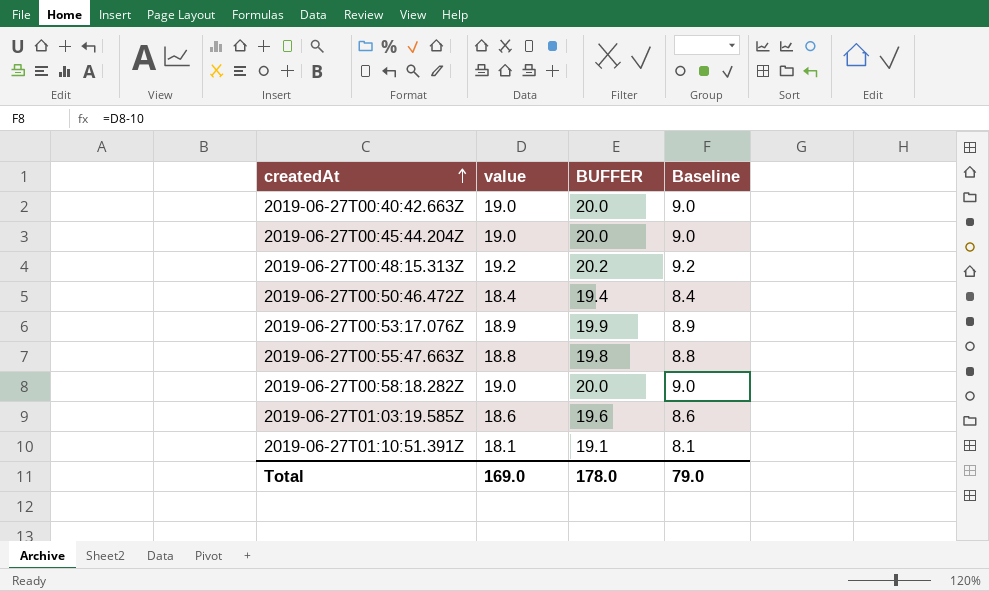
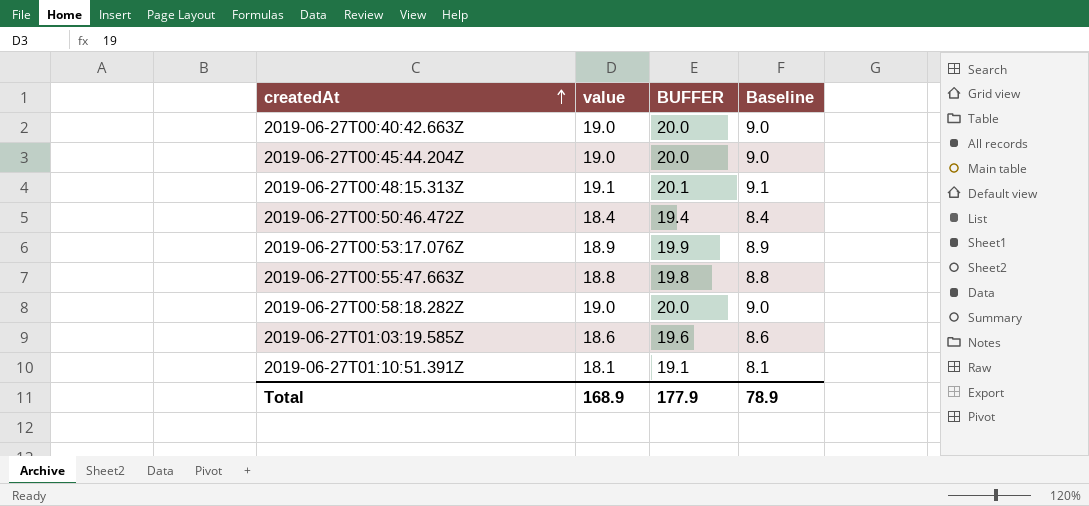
2019-06-27T00:48:15.313Z | value: 19.2 -> 19.1
2019-06-27T00:48:15.313Z | BUFFER: 20.2 -> 20.1
2019-06-27T00:48:15.313Z | Baseline: 9.2 -> 9.1
Total | value: 169.0 -> 168.9
Total | BUFFER: 178.0 -> 177.9
Total | Baseline: 79.0 -> 78.9

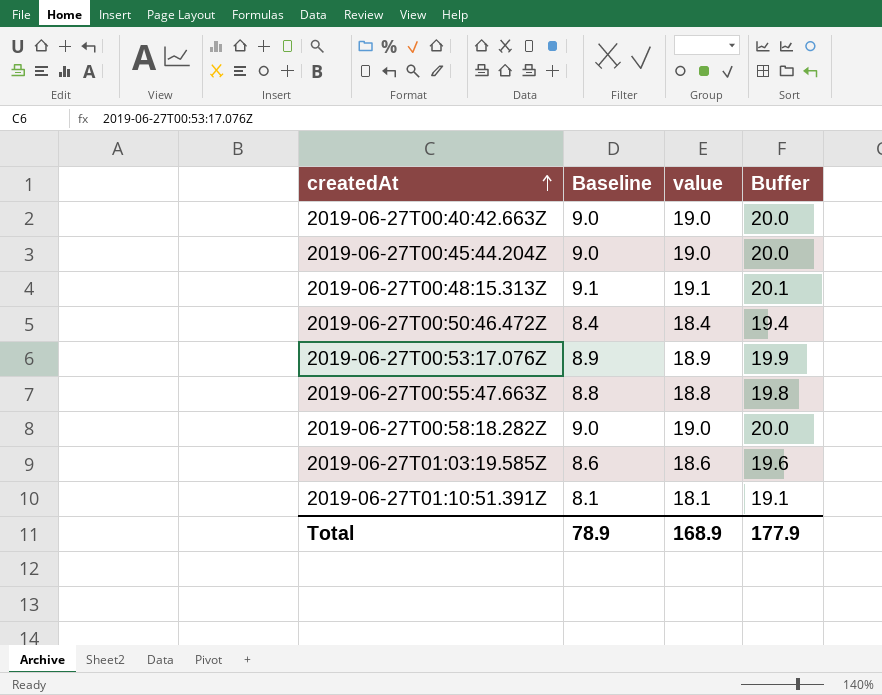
column Baseline | position: 4 -> 2
column name: BUFFER -> Buffer

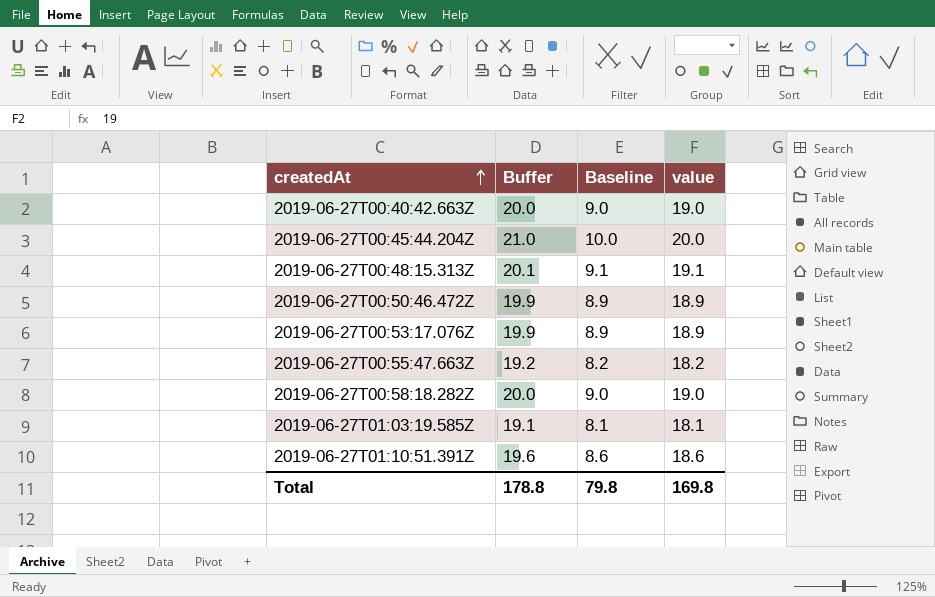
column Buffer | position: 4 -> 2
2019-06-27T00:45:44.204Z | Buffer: 20.0 -> 21.0
2019-06-27T00:45:44.204Z | Baseline: 9.0 -> 10.0
2019-06-27T00:45:44.204Z | value: 19.0 -> 20.0
2019-06-27T00:50:46.472Z | Buffer: 19.4 -> 19.9
2019-06-27T00:50:46.472Z | Baseline: 8.4 -> 8.9
2019-06-27T00:50:46.472Z | value: 18.4 -> 18.9
2019-06-27T00:55:47.663Z | Buffer: 19.8 -> 19.2
2019-06-27T00:55:47.663Z | Baseline: 8.8 -> 8.2
2019-06-27T00:55:47.663Z | value: 18.8 -> 18.2
2019-06-27T01:03:19.585Z | Buffer: 19.6 -> 19.1
2019-06-27T01:03:19.585Z | Baseline: 8.6 -> 8.1
2019-06-27T01:03:19.585Z | value: 18.6 -> 18.1
2019-06-27T01:10:51.391Z | Buffer: 19.1 -> 19.6
2019-06-27T01:10:51.391Z | Baseline: 8.1 -> 8.6
2019-06-27T01:10:51.391Z | value: 18.1 -> 18.6
Total | Buffer: 177.9 -> 178.8
Total | Baseline: 78.9 -> 79.8
Total | value: 168.9 -> 169.8

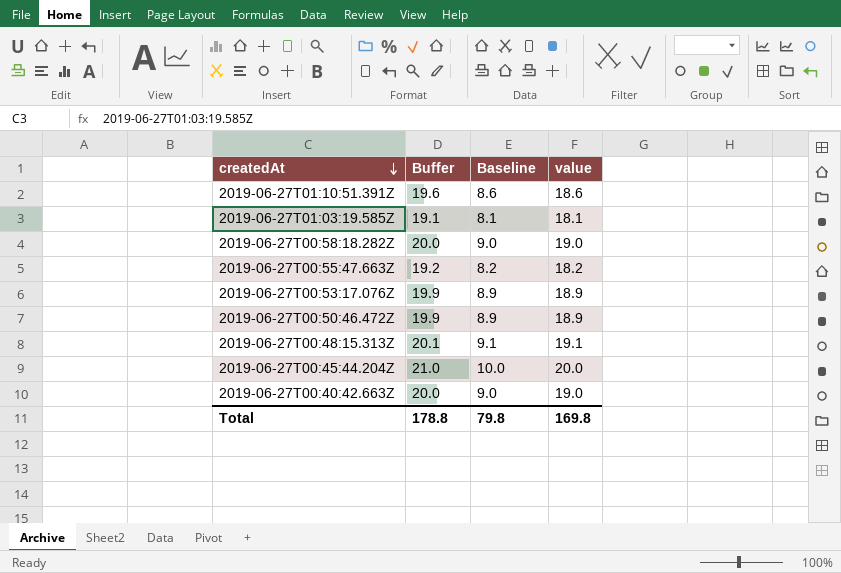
row order: createdAt ascending -> createdAt descending

